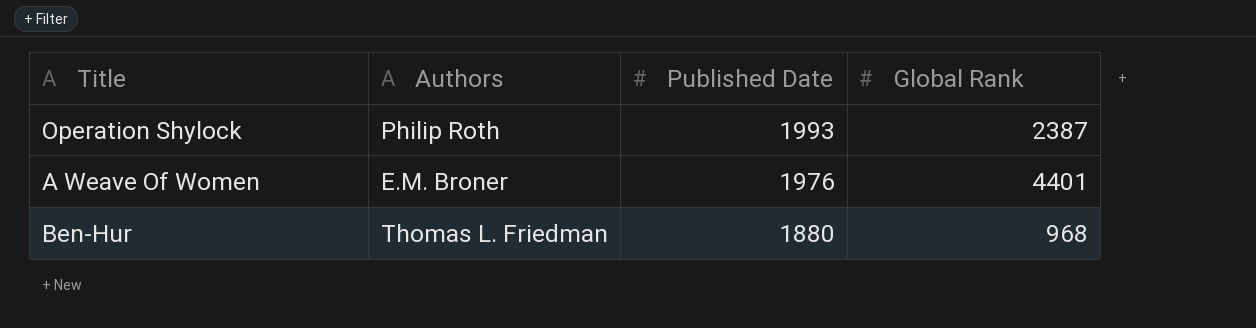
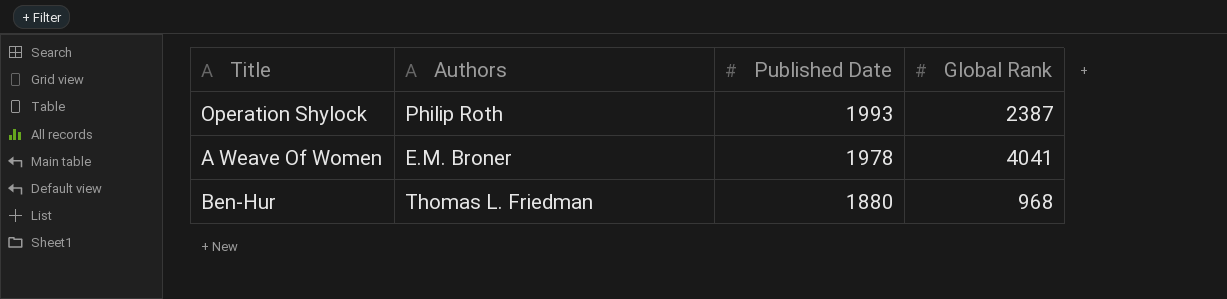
A Weave Of Women | Published Date: 1976 -> 1978
A Weave Of Women | Global Rank: 4401 -> 4041

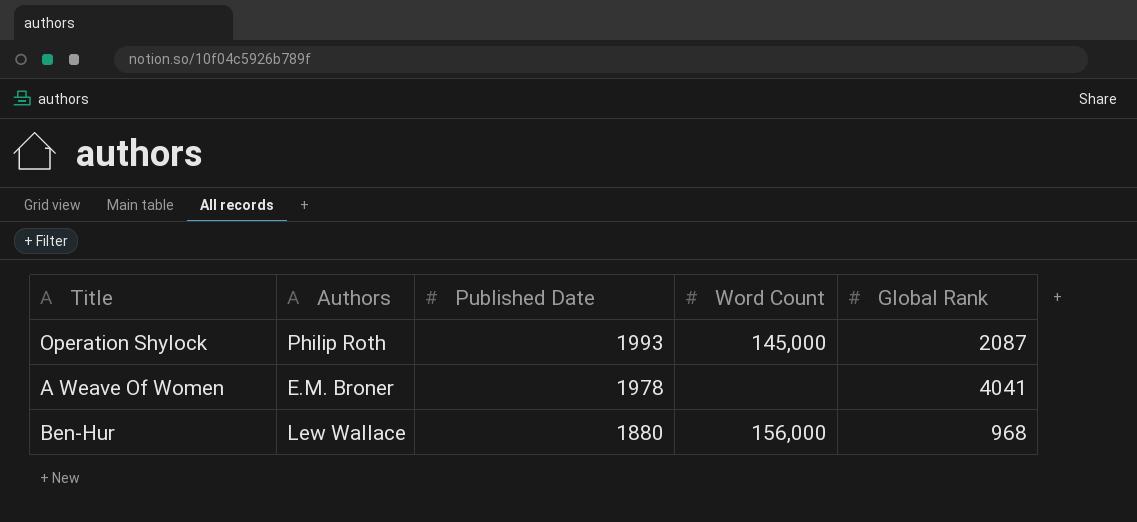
column Word Count | position: none -> 4
Operation Shylock | Global Rank: 2387 -> 2087
Ben-Hur | Authors: Thomas L. Friedman -> Lew Wallace

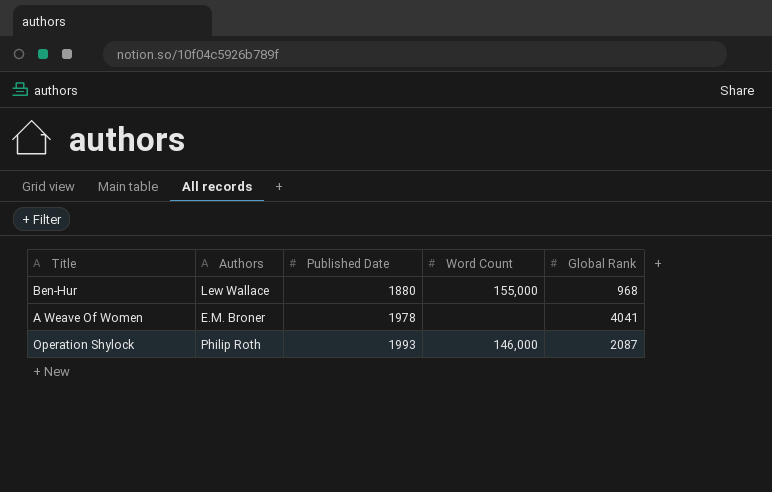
row order: Published Date descending -> Published Date ascending
Ben-Hur | Word Count: 156,000 -> 155,000
Operation Shylock | Word Count: 145,000 -> 146,000

